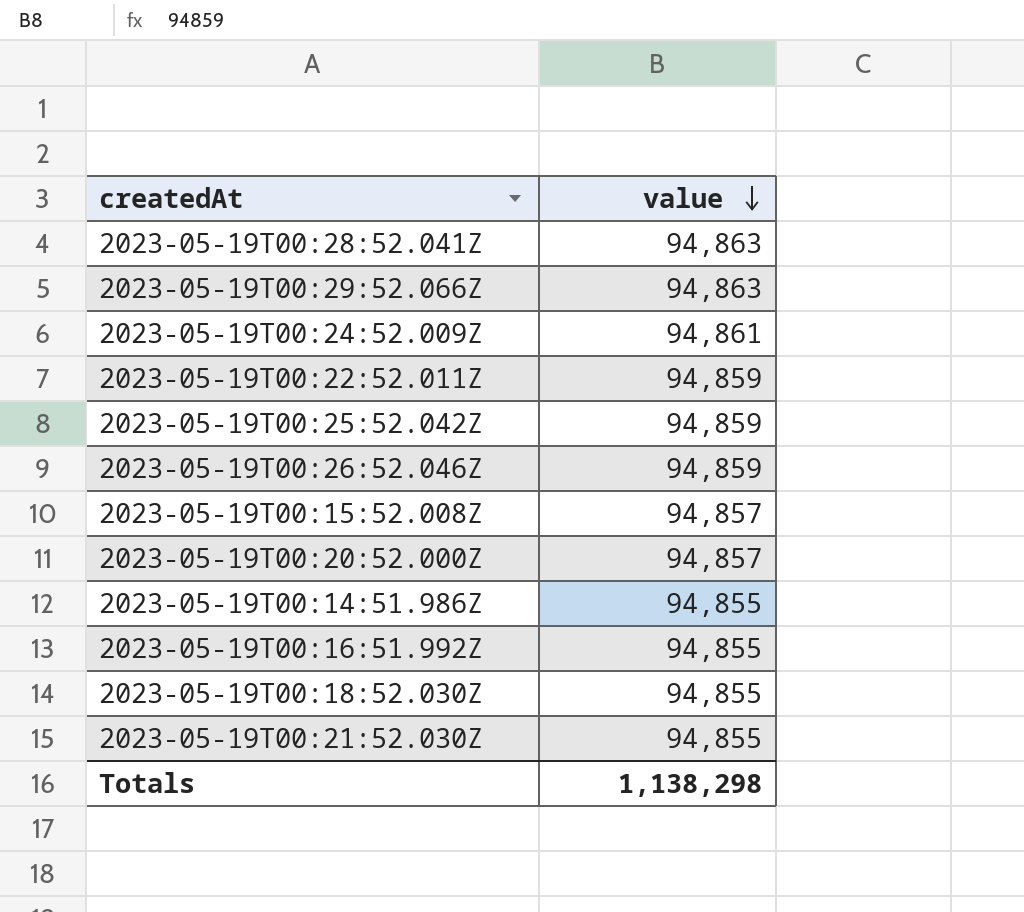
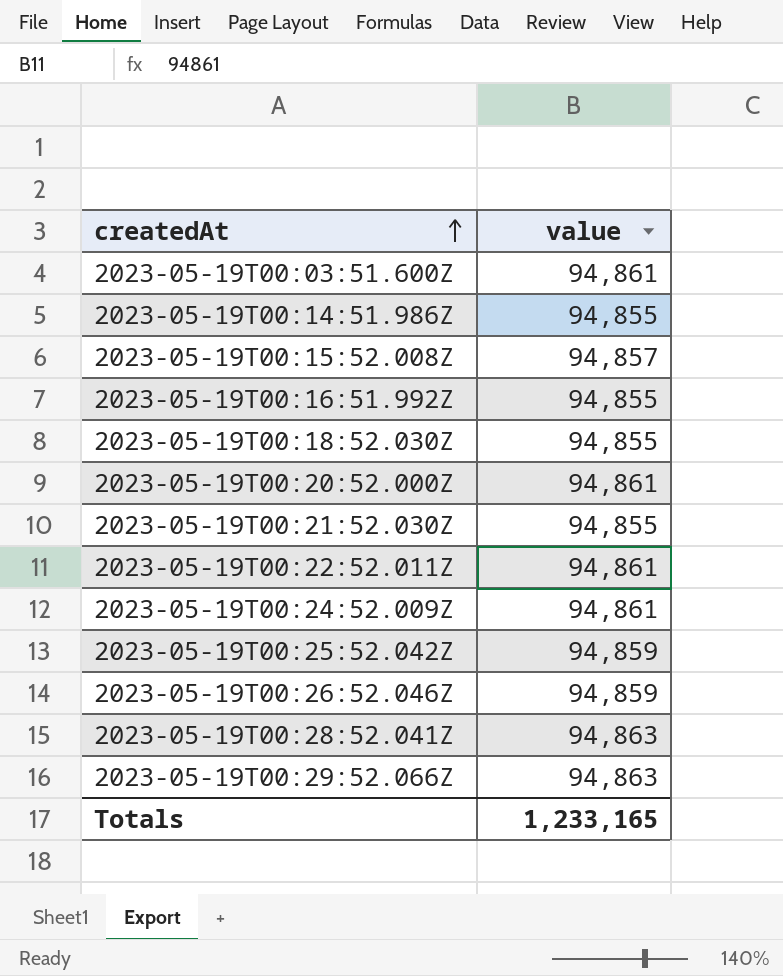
row order: value descending -> createdAt ascending
row 2023-05-19T00:03:51.600Z: none -> 94,861
2023-05-19T00:20:52.000Z | value: 94,857 -> 94,861
2023-05-19T00:22:52.011Z | value: 94,859 -> 94,861
Totals | value: 1,138,298 -> 1,233,165

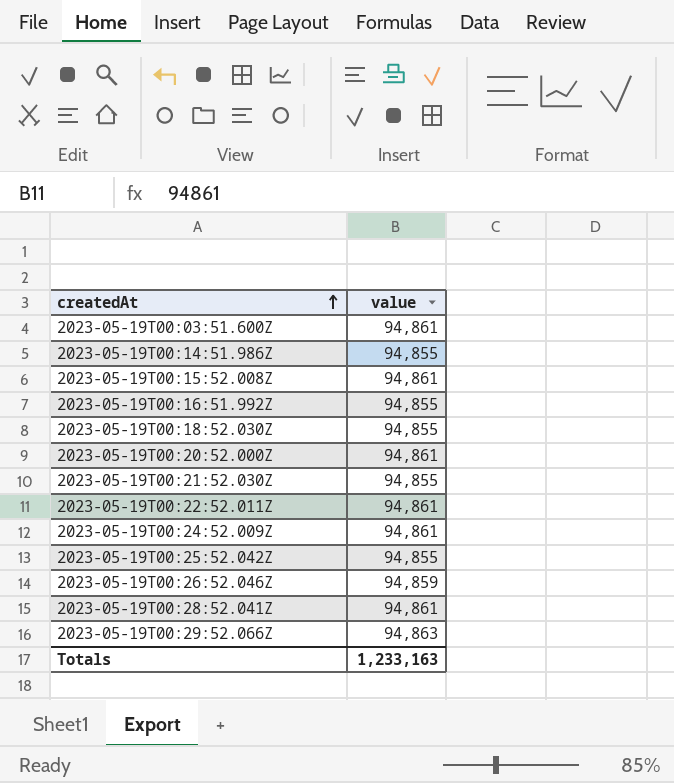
2023-05-19T00:15:52.008Z | value: 94,857 -> 94,861
2023-05-19T00:25:52.042Z | value: 94,859 -> 94,855
2023-05-19T00:28:52.041Z | value: 94,863 -> 94,861
Totals | value: 1,233,165 -> 1,233,163

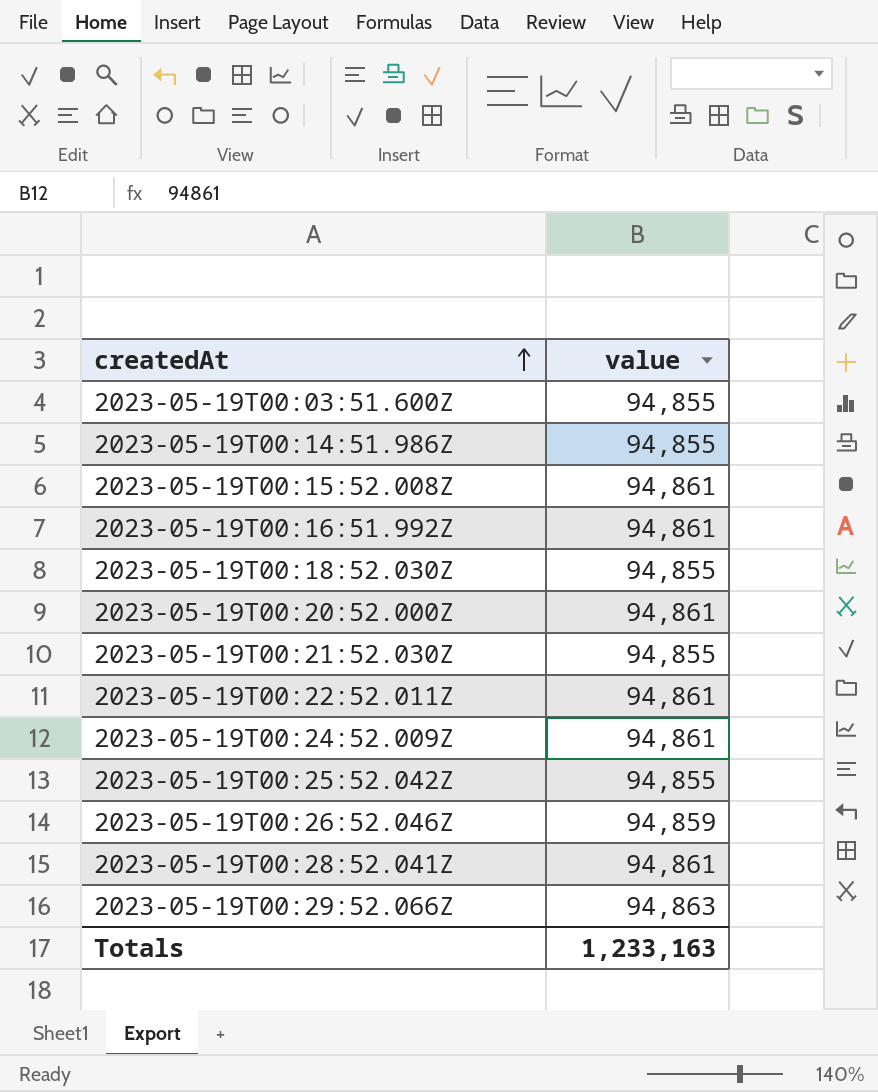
2023-05-19T00:03:51.600Z | value: 94,861 -> 94,855
2023-05-19T00:16:51.992Z | value: 94,855 -> 94,861

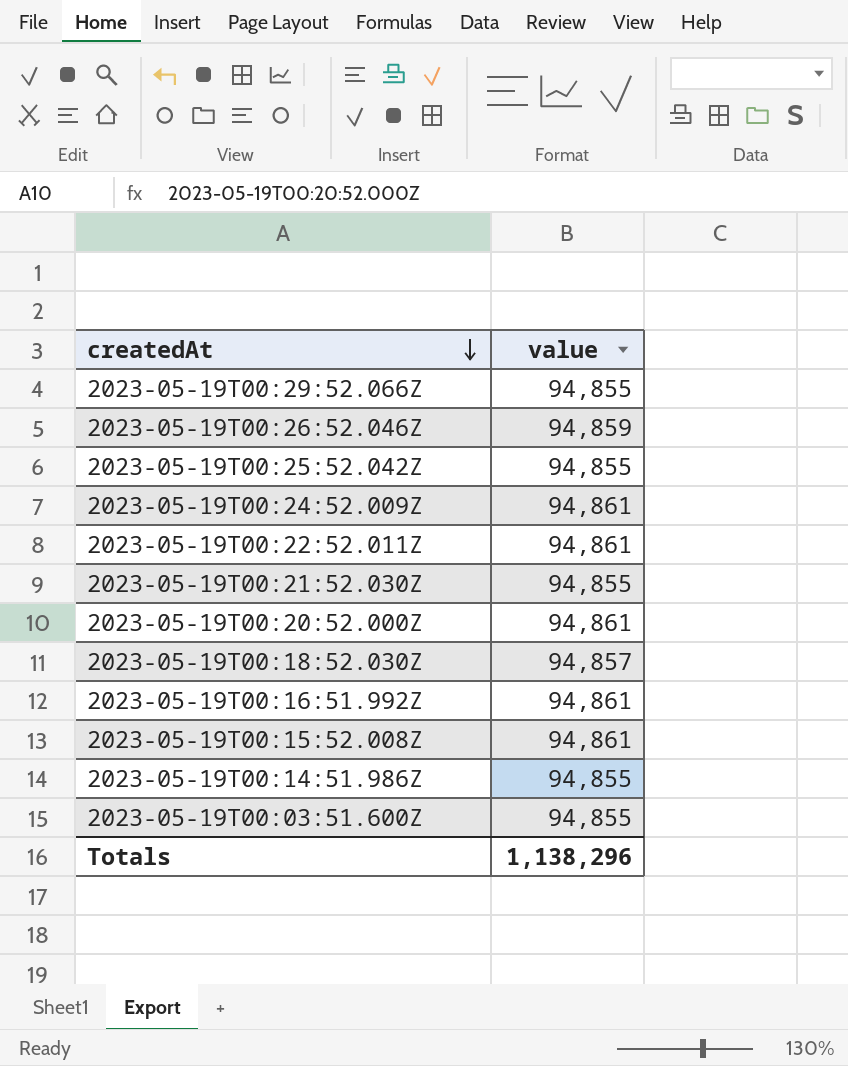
row order: createdAt ascending -> createdAt descending
row 2023-05-19T00:28:52.041Z: 94,861 -> none
2023-05-19T00:29:52.066Z | value: 94,863 -> 94,855
2023-05-19T00:18:52.030Z | value: 94,855 -> 94,857
Totals | value: 1,233,163 -> 1,138,296

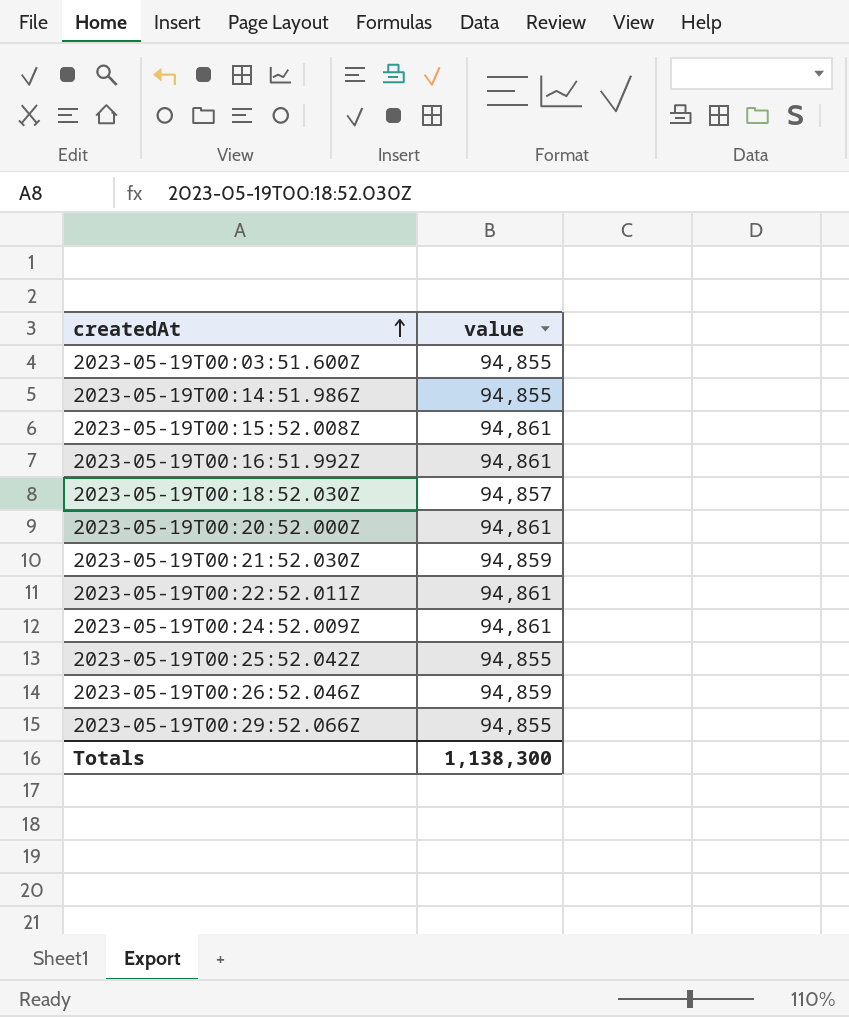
row order: createdAt descending -> createdAt ascending
2023-05-19T00:21:52.030Z | value: 94,855 -> 94,859
Totals | value: 1,138,296 -> 1,138,300

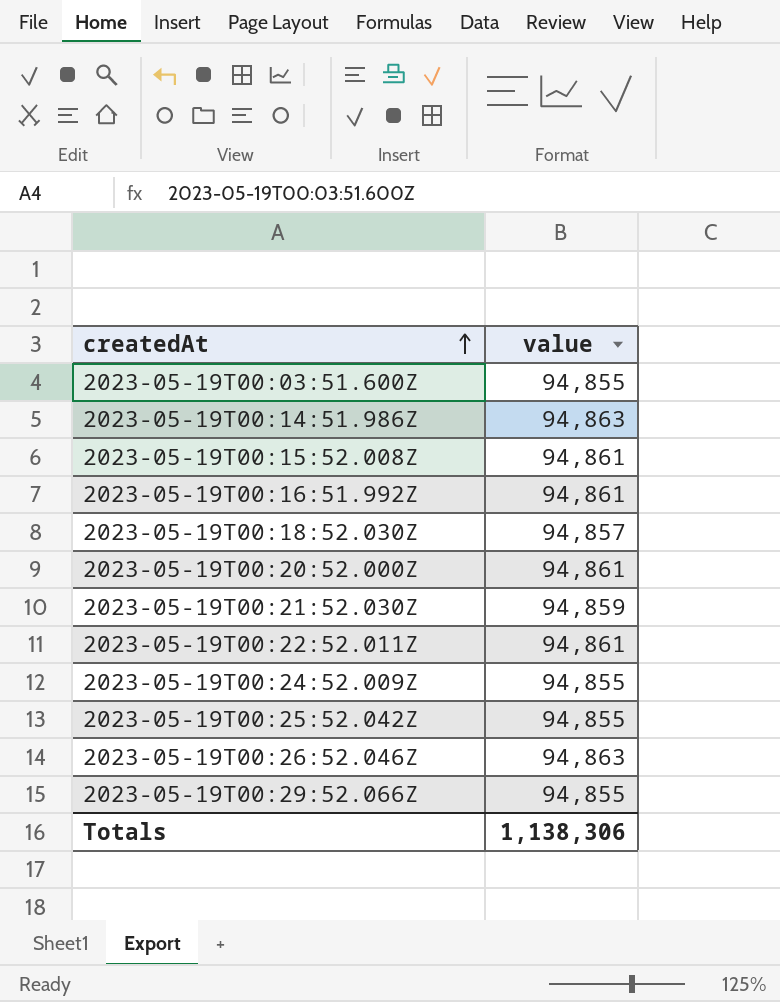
2023-05-19T00:14:51.986Z | value: 94,855 -> 94,863
2023-05-19T00:24:52.009Z | value: 94,861 -> 94,855
2023-05-19T00:26:52.046Z | value: 94,859 -> 94,863
Totals | value: 1,138,300 -> 1,138,306

